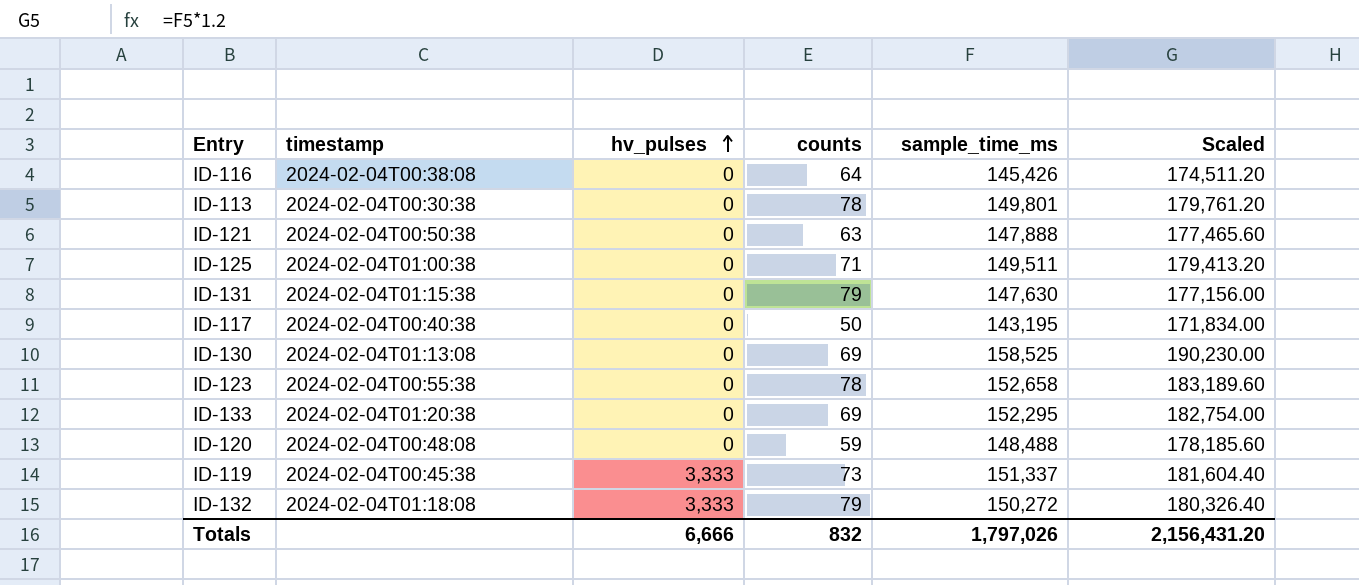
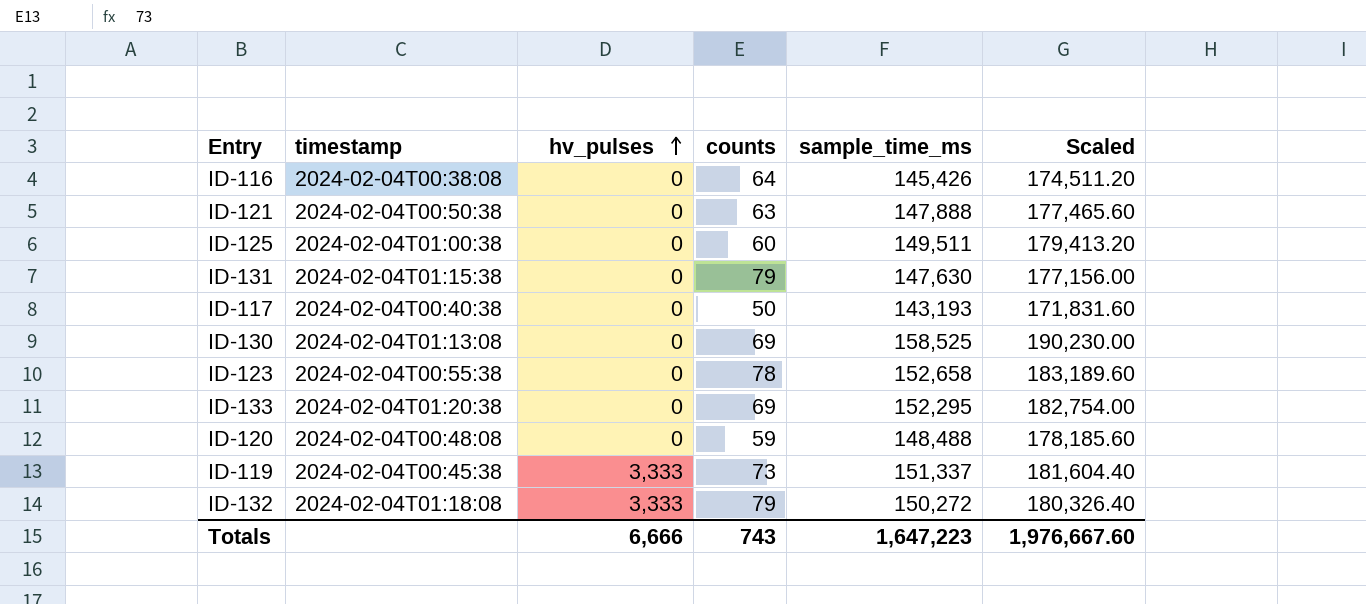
row ID-113: 2024-02-04T00:30:38 | 0 | 78 | 149,801 | 179,761.20 -> none
ID-125 | counts: 71 -> 60
ID-117 | sample_time_ms: 143,195 -> 143,193
ID-117 | Scaled: 171,834.00 -> 171,831.60
Totals | counts: 832 -> 743
Totals | sample_time_ms: 1,797,026 -> 1,647,223
Totals | Scaled: 2,156,431.20 -> 1,976,667.60

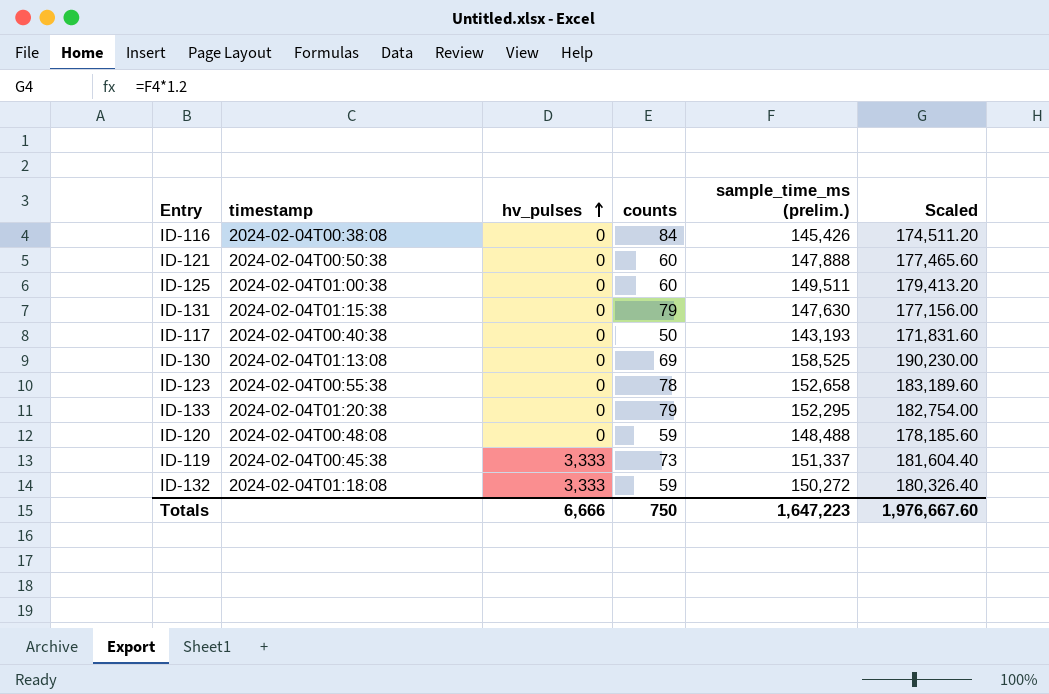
column name: sample_time_ms -> sample_time_ms (prelim.)
ID-116 | counts: 64 -> 84
ID-121 | counts: 63 -> 60
ID-133 | counts: 69 -> 79
ID-132 | counts: 79 -> 59
Totals | counts: 743 -> 750

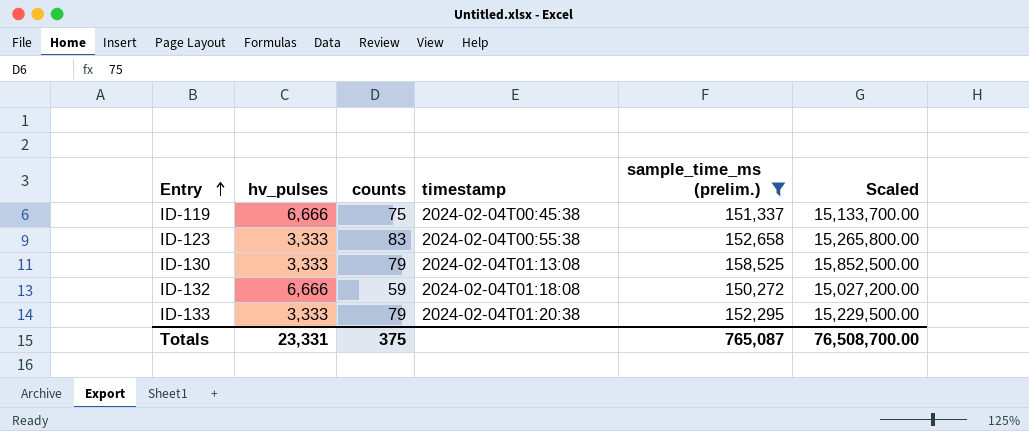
filter: none -> sample_time_ms (prelim.) >= 150,272
row order: hv_pulses ascending -> Entry ascending
column timestamp | position: 2 -> 4
column Scaled | formula: [sample_time_ms (prelim.)] * 1.2 -> [sample_time_ms (prelim.)] * 100
ID-119 | hv_pulses: 3,333 -> 6,666
ID-119 | counts: 73 -> 75
ID-123 | hv_pulses: 0 -> 3,333
ID-123 | counts: 78 -> 83
ID-130 | hv_pulses: 0 -> 3,333
ID-130 | counts: 69 -> 79
ID-132 | hv_pulses: 3,333 -> 6,666
ID-133 | hv_pulses: 0 -> 3,333
Totals | hv_pulses: 6,666 -> 23,331
Totals | counts: 750 -> 375
Totals | sample_time_ms (prelim.): 1,647,223 -> 765,087
Totals | Scaled: 1,976,667.60 -> 76,508,700.00

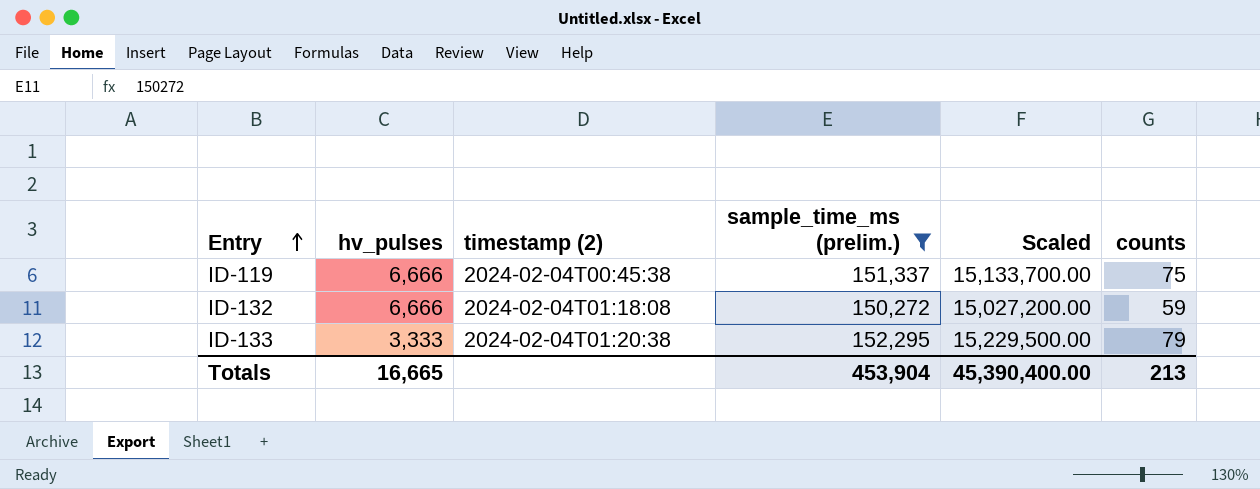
column name: timestamp -> timestamp (2)
column counts | position: 3 -> 6
row ID-123: 3,333 | 83 | 2024-02-04T00:55:38 | 152,658 | 15,265,800.00 -> none
row ID-130: 3,333 | 79 | 2024-02-04T01:13:08 | 158,525 | 15,852,500.00 -> none
Totals | hv_pulses: 23,331 -> 16,665
Totals | sample_time_ms (prelim.): 765,087 -> 453,904
Totals | Scaled: 76,508,700.00 -> 45,390,400.00
Totals | counts: 375 -> 213

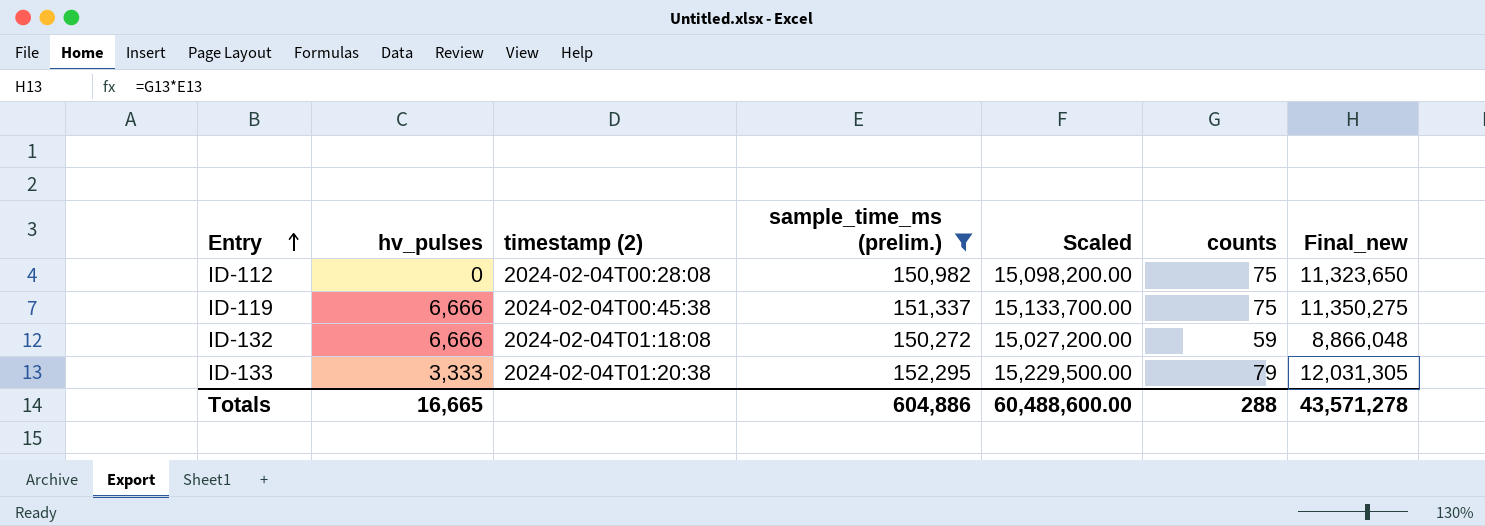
column Final_new | formula: none -> [sample_time_ms (prelim.)] * [counts]
row ID-112: none -> 0 | 2024-02-04T00:28:08 | 150,982 | 15,098,200.00 | 75 | 11,323,650
Totals | sample_time_ms (prelim.): 453,904 -> 604,886
Totals | Scaled: 45,390,400.00 -> 60,488,600.00
Totals | counts: 213 -> 288

